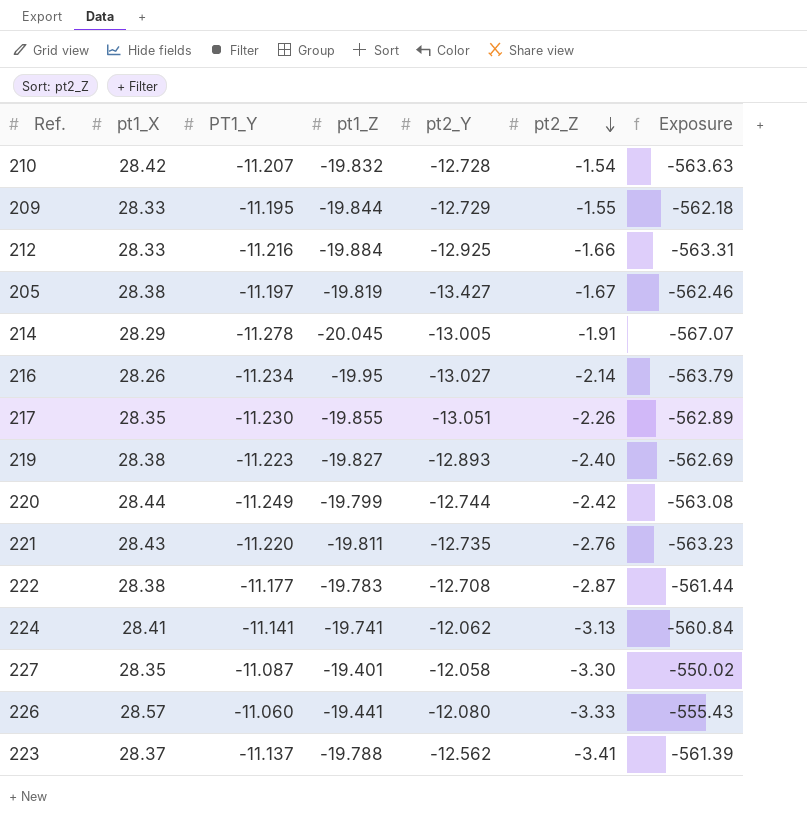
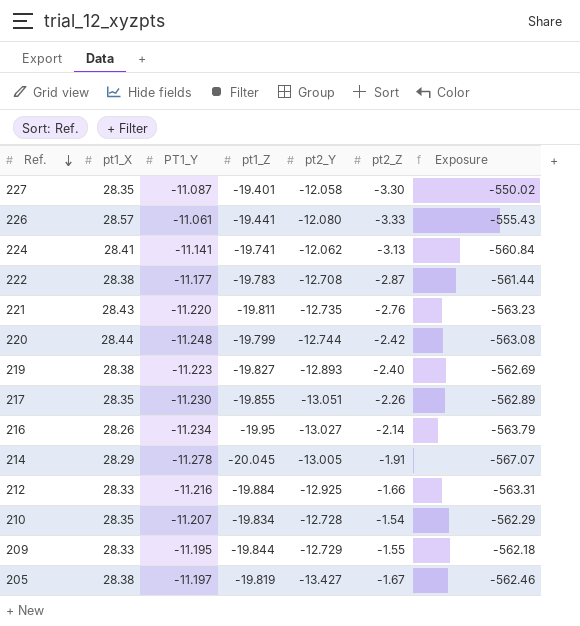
row order: pt2_Z descending -> Ref. descending
row 223: 28.37 | -11.137 | -19.788 | -12.562 | -3.41 | -561.39 -> none
226 | PT1_Y: -11.060 -> -11.061
220 | PT1_Y: -11.249 -> -11.248
210 | pt1_X: 28.42 -> 28.35
210 | pt1_Z: -19.832 -> -19.834
210 | Exposure: -563.63 -> -562.29

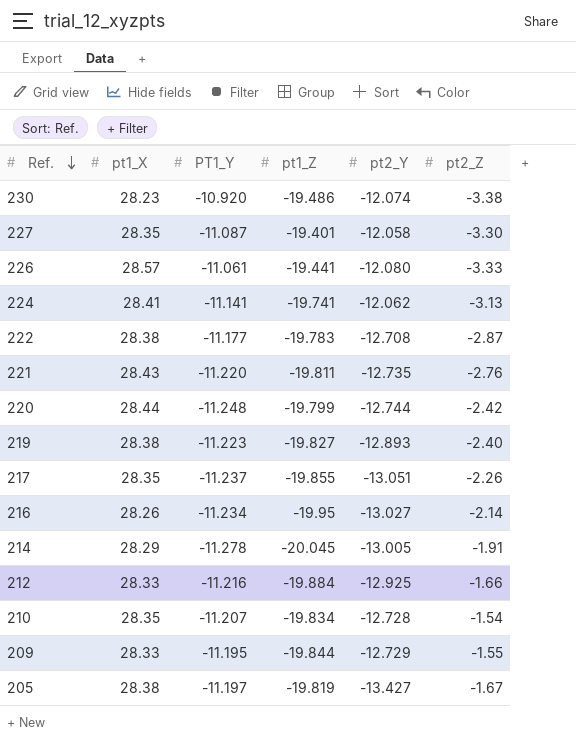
column Exposure | formula: [pt1_X] * [pt1_Z] -> none
row 230: none -> 28.23 | -10.920 | -19.486 | -12.074 | -3.38
217 | PT1_Y: -11.230 -> -11.237

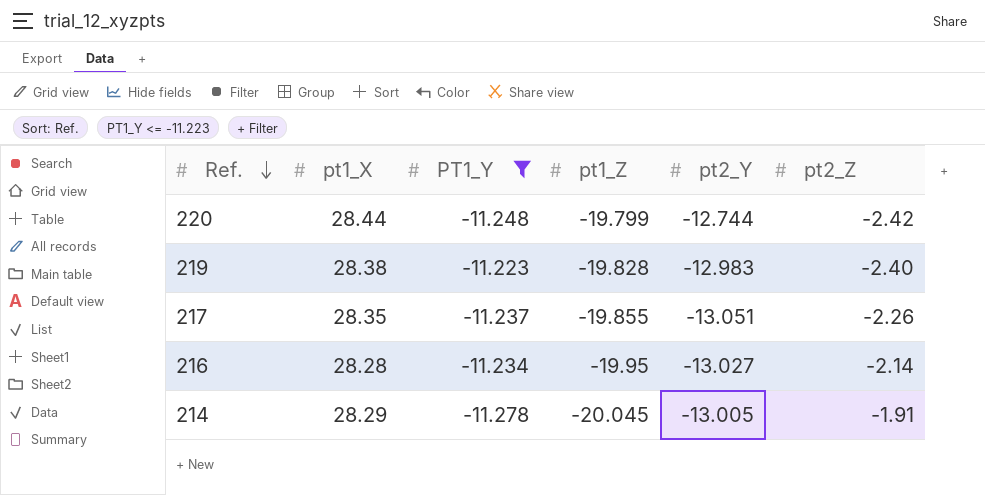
filter: none -> PT1_Y <= -11.223
219 | pt1_Z: -19.827 -> -19.828
219 | pt2_Y: -12.893 -> -12.983
216 | pt1_X: 28.26 -> 28.28

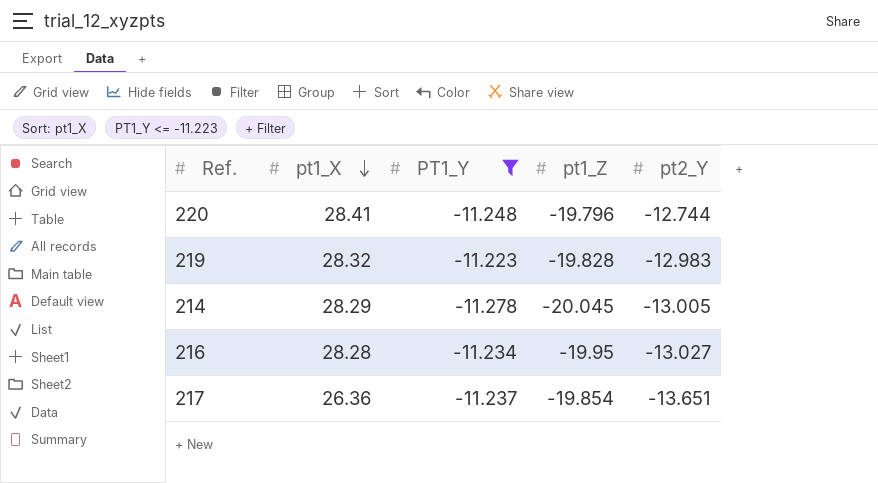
row order: Ref. descending -> pt1_X descending
column pt2_Z | position: 6 -> none
220 | pt1_X: 28.44 -> 28.41
220 | pt1_Z: -19.799 -> -19.796
219 | pt1_X: 28.38 -> 28.32
217 | pt1_X: 28.35 -> 26.36
217 | pt1_Z: -19.855 -> -19.854
217 | pt2_Y: -13.051 -> -13.651

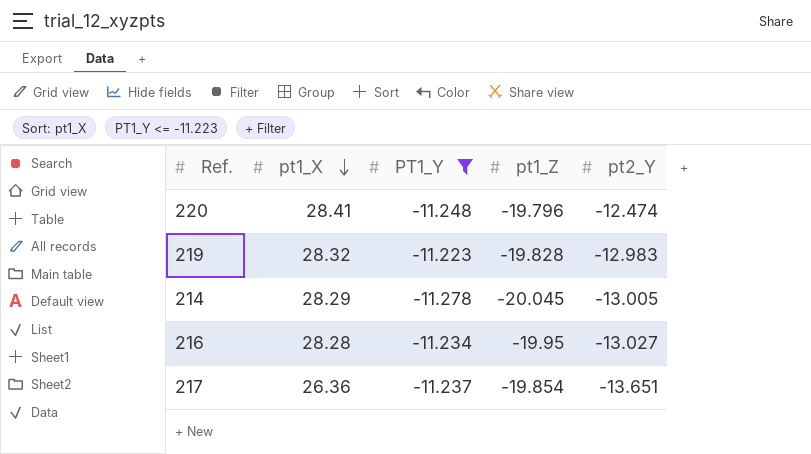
220 | pt2_Y: -12.744 -> -12.474

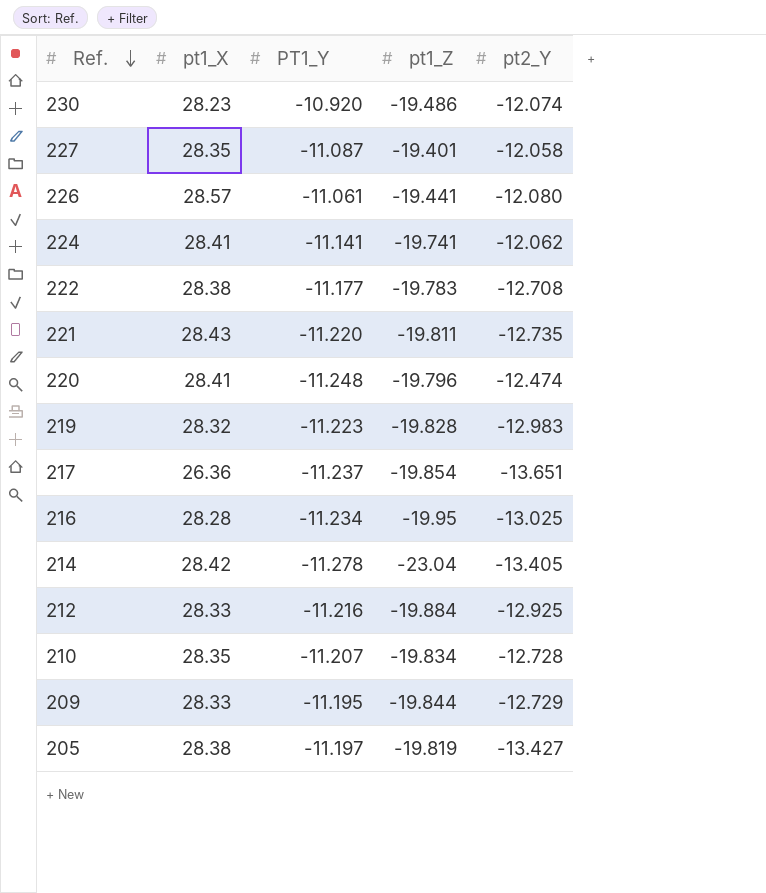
filter: PT1_Y <= -11.223 -> none
row order: pt1_X descending -> Ref. descending
216 | pt2_Y: -13.027 -> -13.025
214 | pt1_X: 28.29 -> 28.42
214 | pt1_Z: -20.045 -> -23.04
214 | pt2_Y: -13.005 -> -13.405

